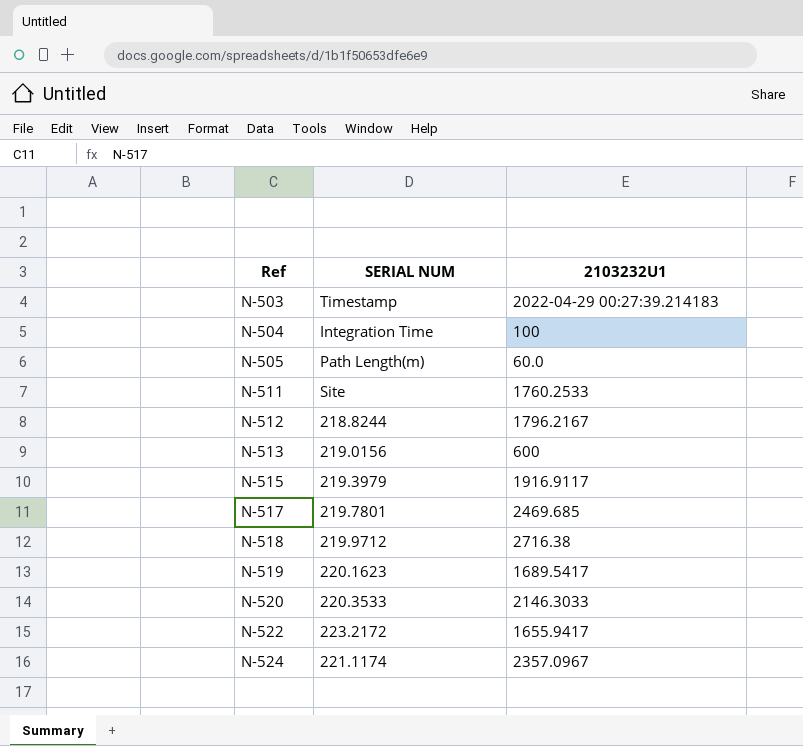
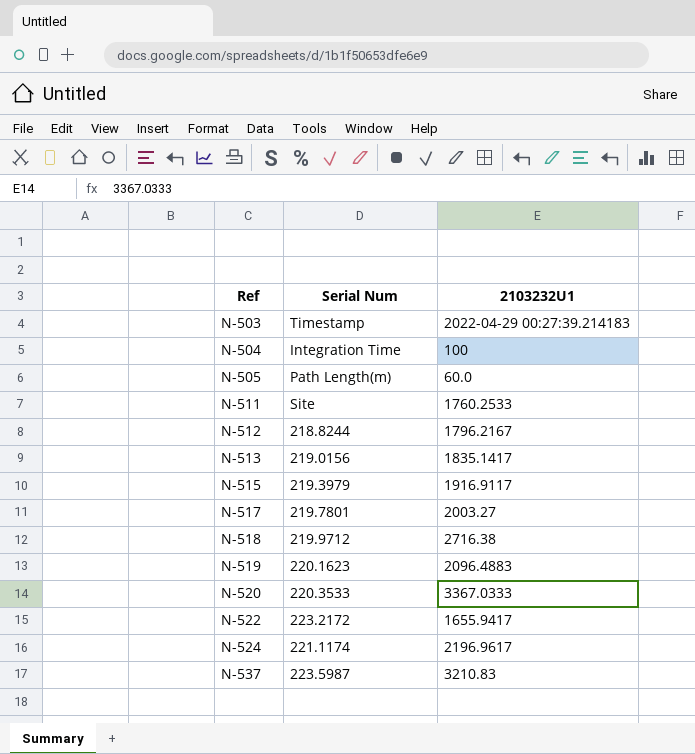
column name: SERIAL NUM -> Serial Num
N-513 | 2103232U1: 600 -> 1835.1417
N-517 | 2103232U1: 2469.685 -> 2003.27
N-519 | 2103232U1: 1689.5417 -> 2096.4883
N-520 | 2103232U1: 2146.3033 -> 3367.0333
N-524 | 2103232U1: 2357.0967 -> 2196.9617
row N-537: none -> 223.5987 | 3210.83

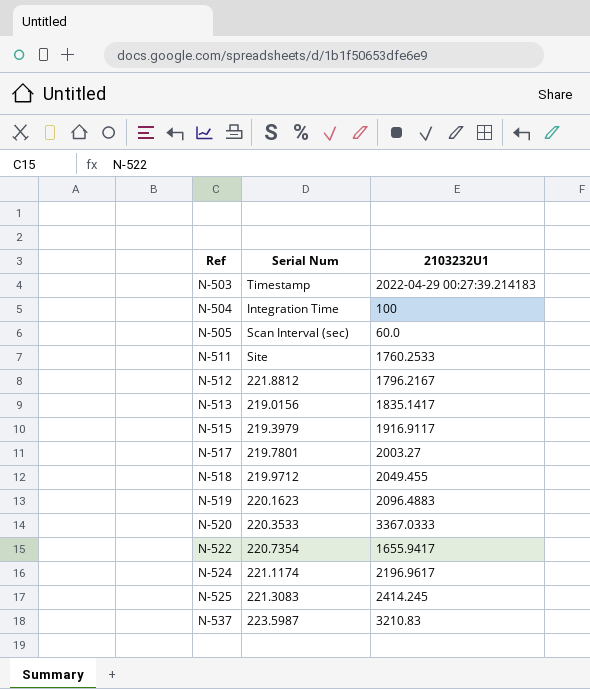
N-505 | Serial Num: Path Length(m) -> Scan Interval (sec)
N-512 | Serial Num: 218.8244 -> 221.8812
N-518 | 2103232U1: 2716.38 -> 2049.455
N-522 | Serial Num: 223.2172 -> 220.7354
row N-525: none -> 221.3083 | 2414.245

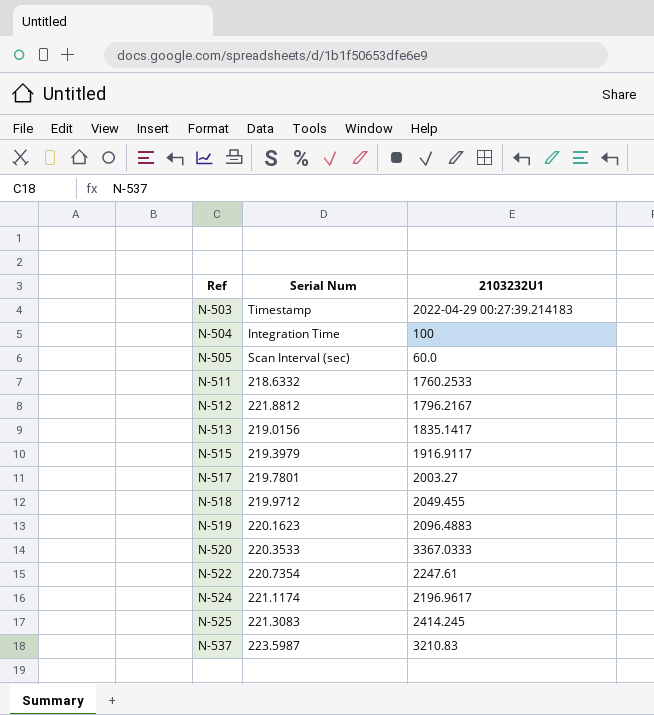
N-511 | Serial Num: Site -> 218.6332
N-522 | 2103232U1: 1655.9417 -> 2247.61

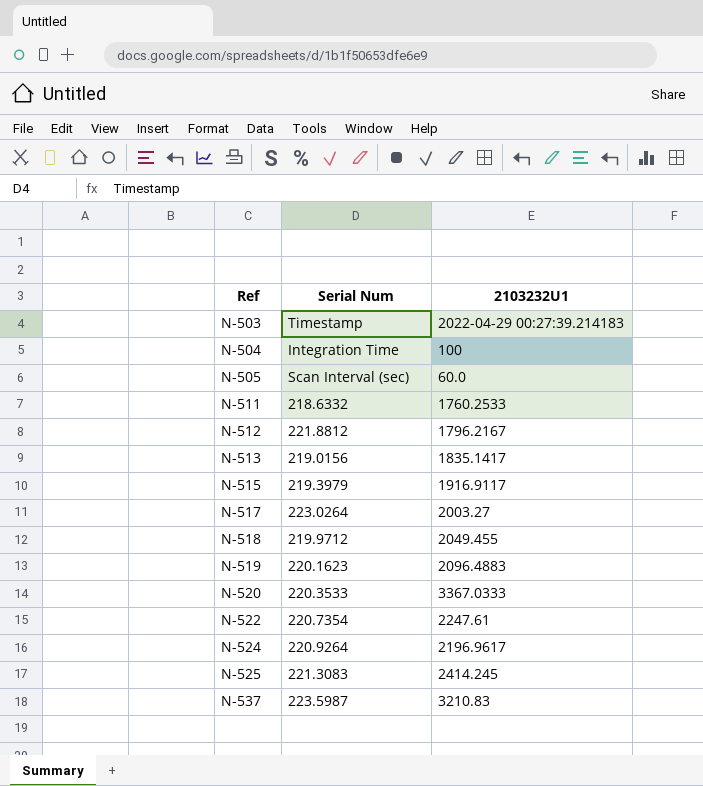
N-517 | Serial Num: 219.7801 -> 223.0264
N-524 | Serial Num: 221.1174 -> 220.9264

